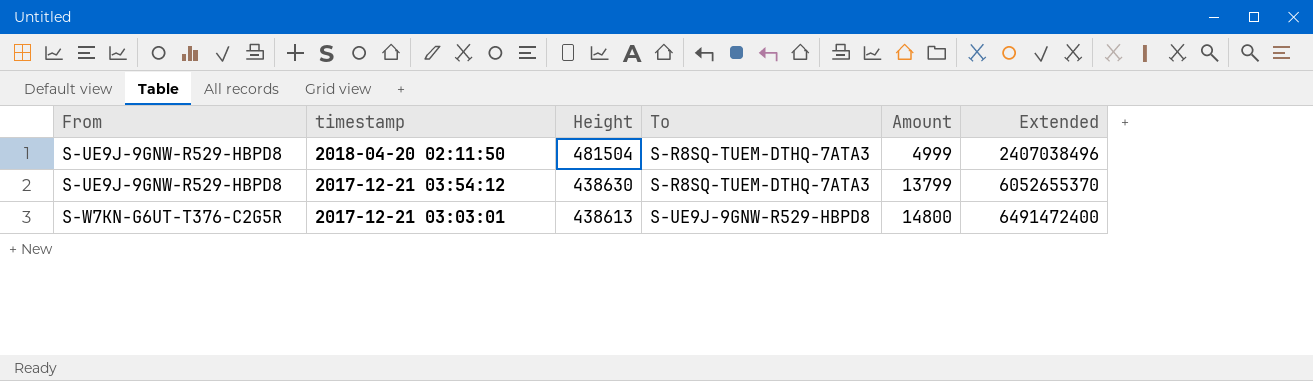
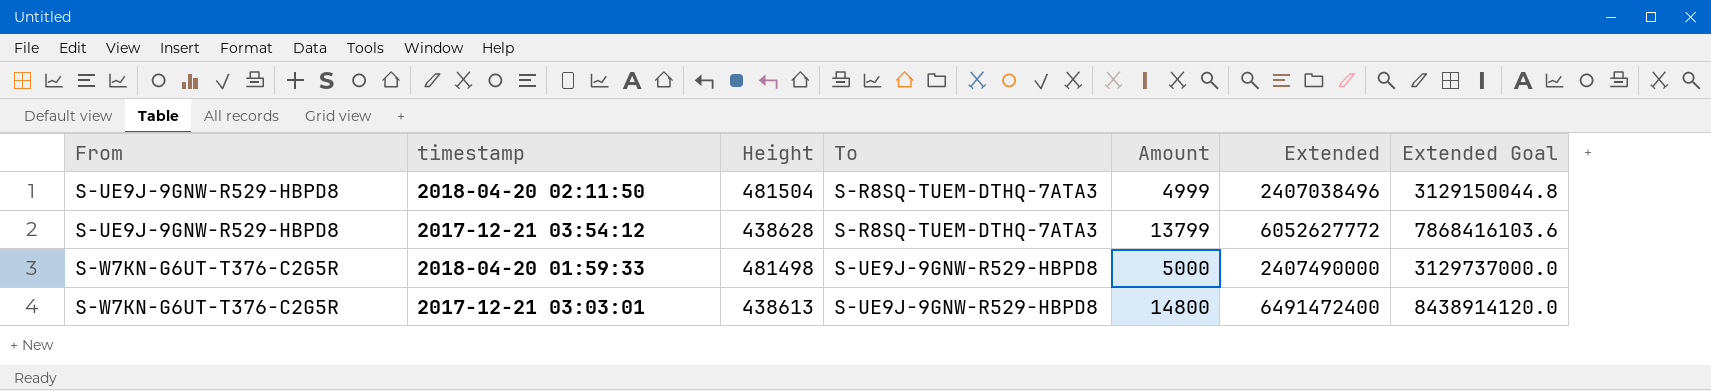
column Extended Goal | formula: none -> [Extended] * 1.3
2017-12-21 03:54:12 | Height: 438630 -> 438628
2017-12-21 03:54:12 | Extended: 6052655370 -> 6052627772
row 2018-04-20 01:59:33: none -> S-W7KN-G6UT-T376-C2G5R | 481498 | S-UE9J-9GNW-R529-HBPD8 | 5000 | 2407490000 | 3129737000.0

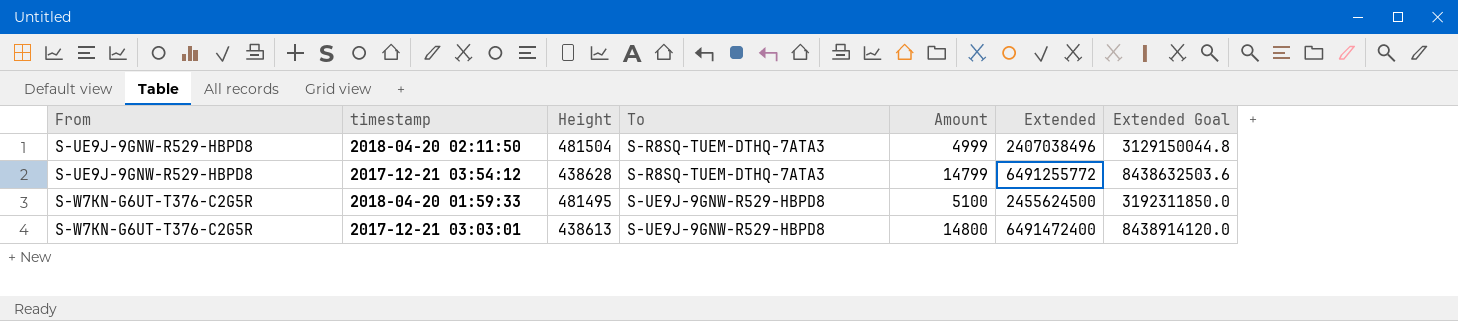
2017-12-21 03:54:12 | Amount: 13799 -> 14799
2017-12-21 03:54:12 | Extended: 6052627772 -> 6491255772
2017-12-21 03:54:12 | Extended Goal: 7868416103.6 -> 8438632503.6
2018-04-20 01:59:33 | Height: 481498 -> 481495
2018-04-20 01:59:33 | Amount: 5000 -> 5100
2018-04-20 01:59:33 | Extended: 2407490000 -> 2455624500
2018-04-20 01:59:33 | Extended Goal: 3129737000.0 -> 3192311850.0

